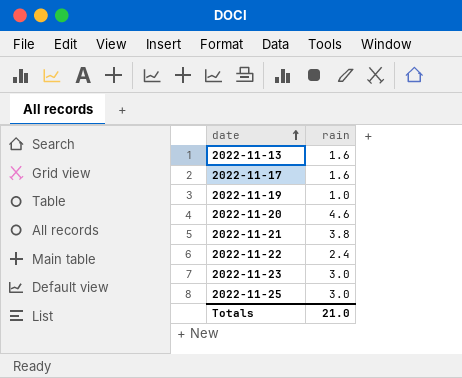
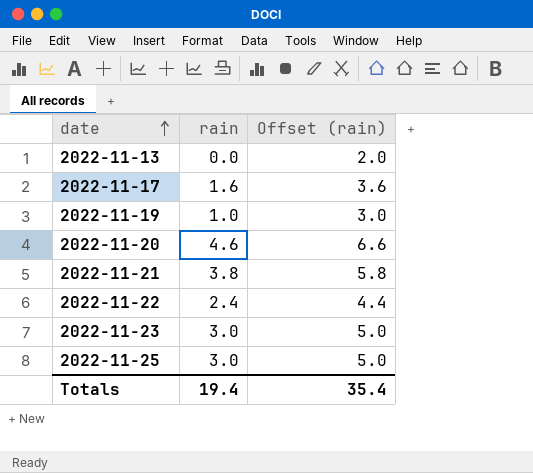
column Offset (rain) | formula: none -> [rain] + 2
2022-11-13 | rain: 1.6 -> 0.0
Totals | rain: 21.0 -> 19.4

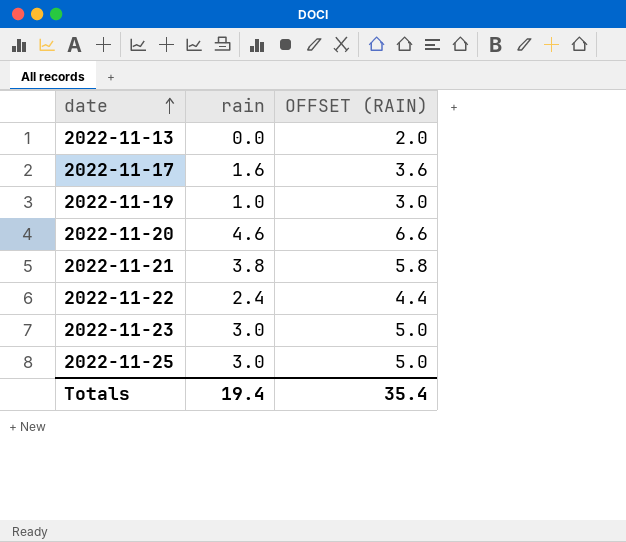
column name: Offset (rain) -> OFFSET (RAIN)

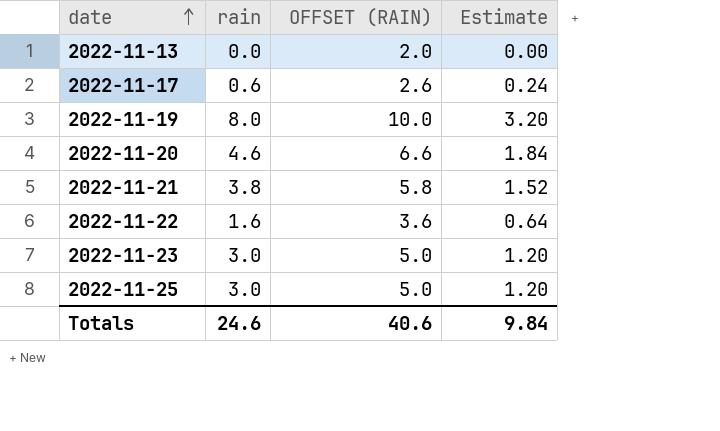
column Estimate | formula: none -> [rain] * 0.4
2022-11-17 | rain: 1.6 -> 0.6
2022-11-17 | OFFSET (RAIN): 3.6 -> 2.6
2022-11-19 | rain: 1.0 -> 8.0
2022-11-19 | OFFSET (RAIN): 3.0 -> 10.0
2022-11-22 | rain: 2.4 -> 1.6
2022-11-22 | OFFSET (RAIN): 4.4 -> 3.6
Totals | rain: 19.4 -> 24.6
Totals | OFFSET (RAIN): 35.4 -> 40.6

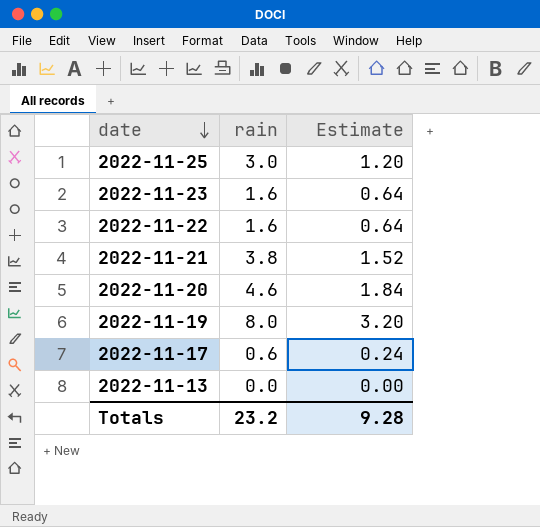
row order: date ascending -> date descending
column OFFSET (RAIN) | formula: [rain] + 2 -> none
2022-11-23 | rain: 3.0 -> 1.6
2022-11-23 | Estimate: 1.20 -> 0.64
Totals | rain: 24.6 -> 23.2
Totals | Estimate: 9.84 -> 9.28

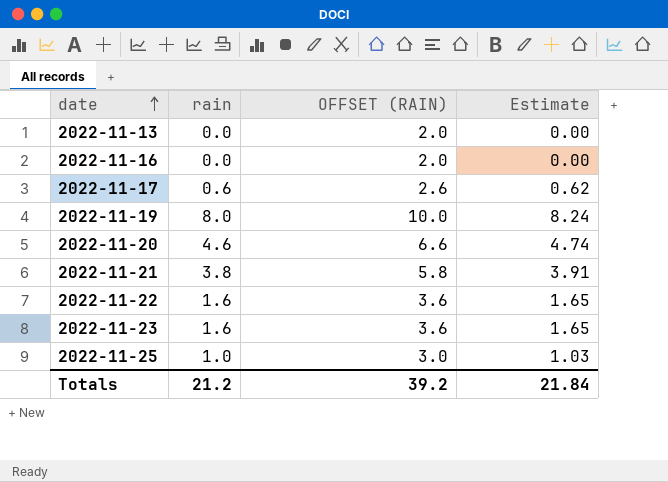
row order: date descending -> date ascending
column OFFSET (RAIN) | formula: none -> [rain] + 2
column Estimate | formula: [rain] * 0.4 -> [rain] * 1.03
row 2022-11-16: none -> 0.0 | 2.0 | 0.00
2022-11-25 | rain: 3.0 -> 1.0
Totals | rain: 23.2 -> 21.2
Totals | Estimate: 9.28 -> 21.84

